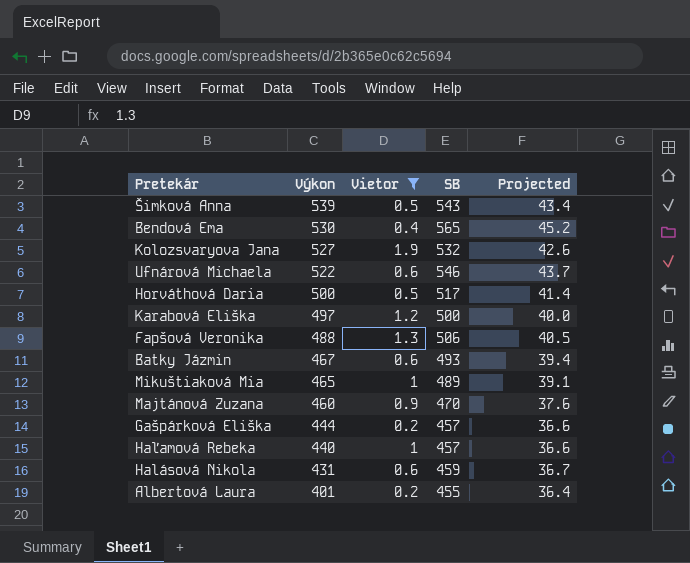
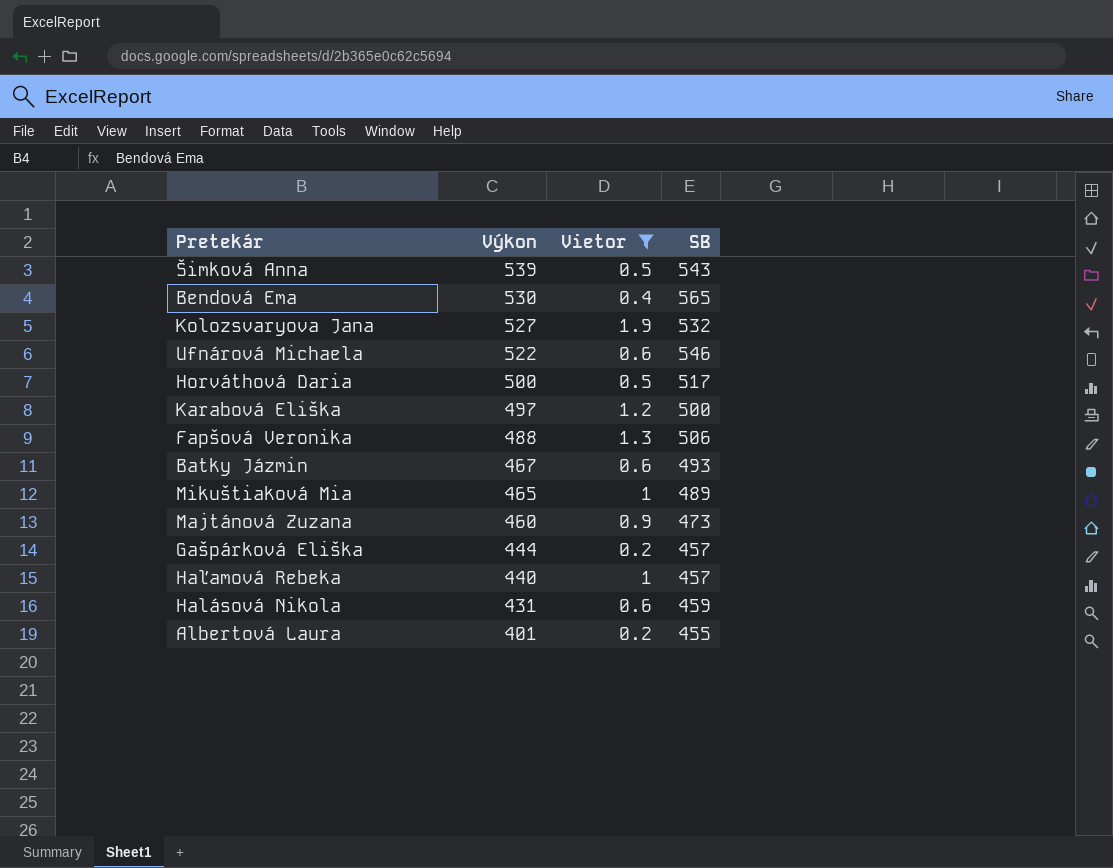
column Projected | formula: [SB] * 0.08 -> none
Majtánová Zuzana | SB: 470 -> 473

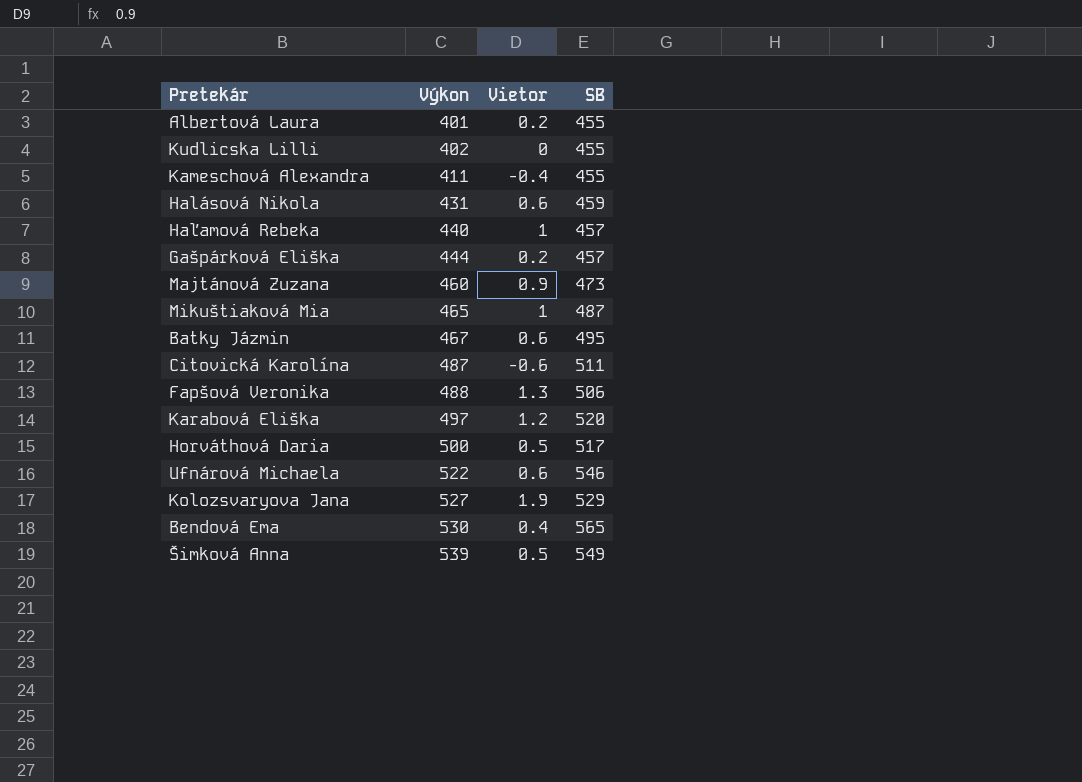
filter: Vietor >= 0.2 -> none
row order: Výkon descending -> Výkon ascending
Mikuštiaková Mia | SB: 489 -> 487
Batky Jázmin | SB: 493 -> 495
Karabová Eliška | SB: 500 -> 520
Kolozsvaryova Jana | SB: 532 -> 529
Šimková Anna | SB: 543 -> 549

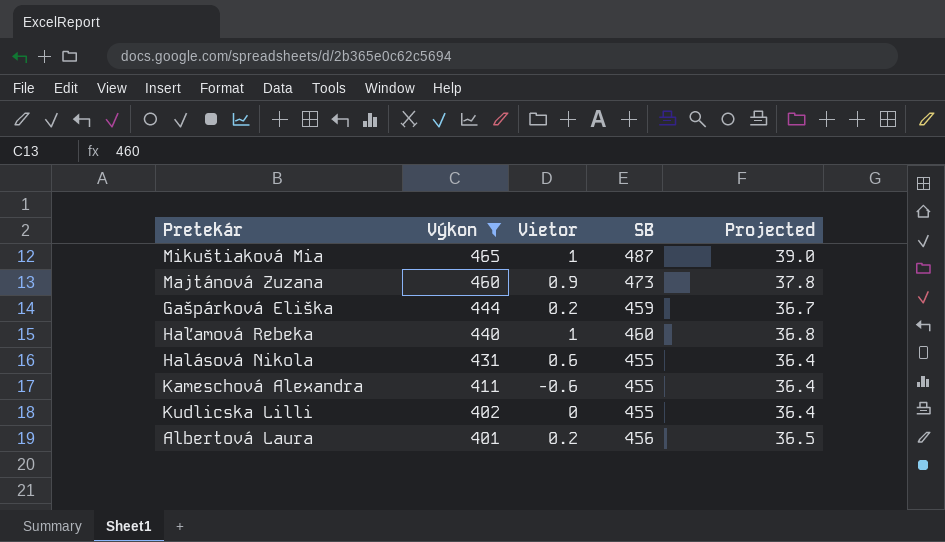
filter: none -> Výkon <= 465
row order: Výkon ascending -> Výkon descending
column Projected | formula: none -> [SB] * 0.08
Gašpárková Eliška | SB: 457 -> 459
Haľamová Rebeka | SB: 457 -> 460
Halásová Nikola | SB: 459 -> 455
Kameschová Alexandra | Vietor: -0.4 -> -0.6
Albertová Laura | SB: 455 -> 456

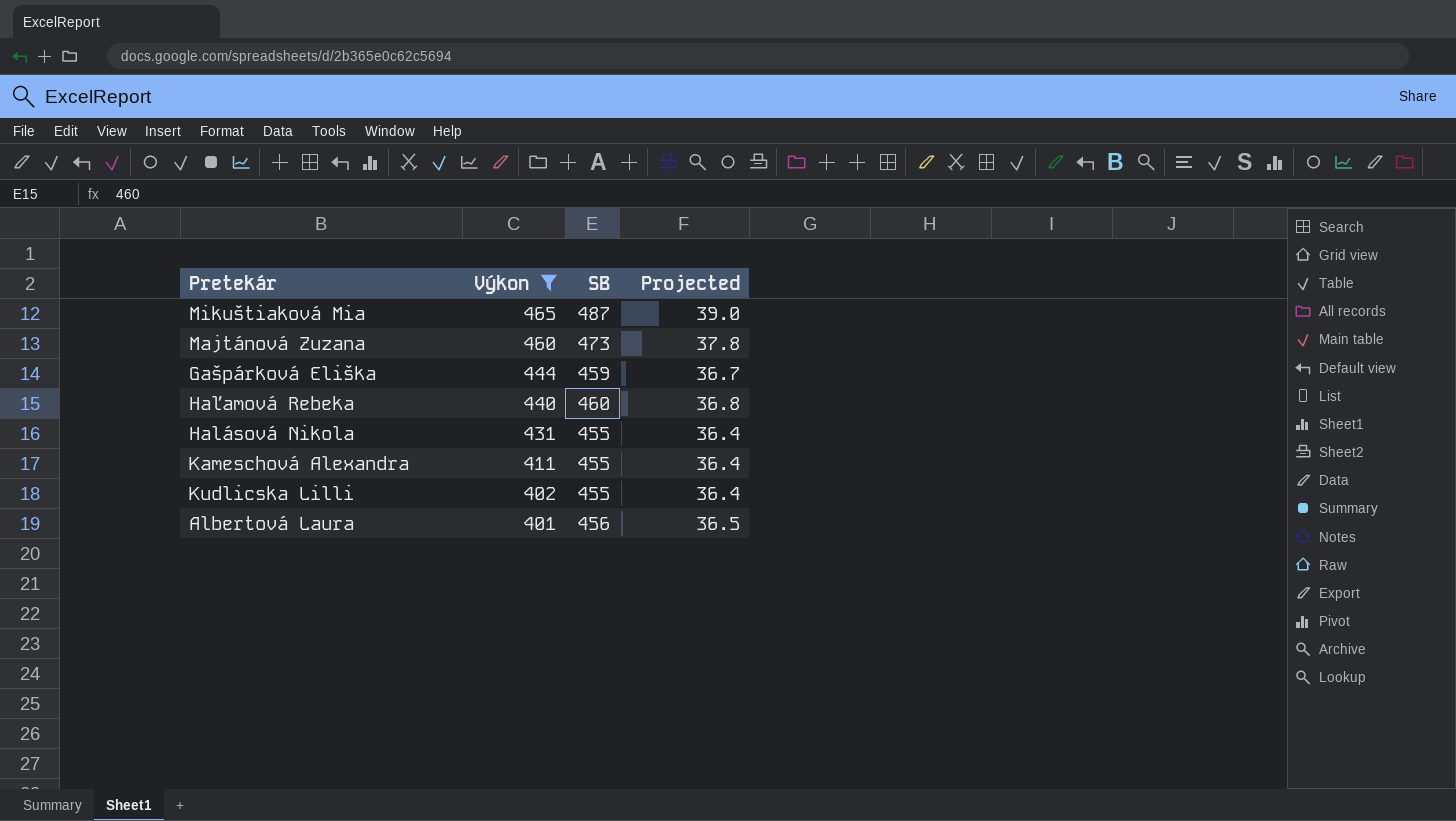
column Vietor | position: 3 -> none

